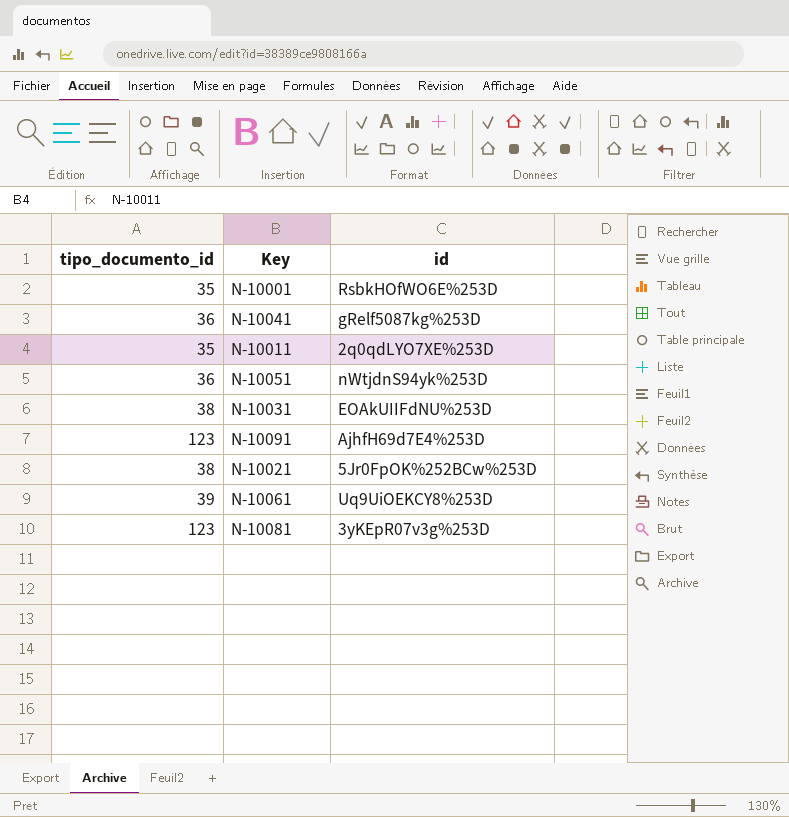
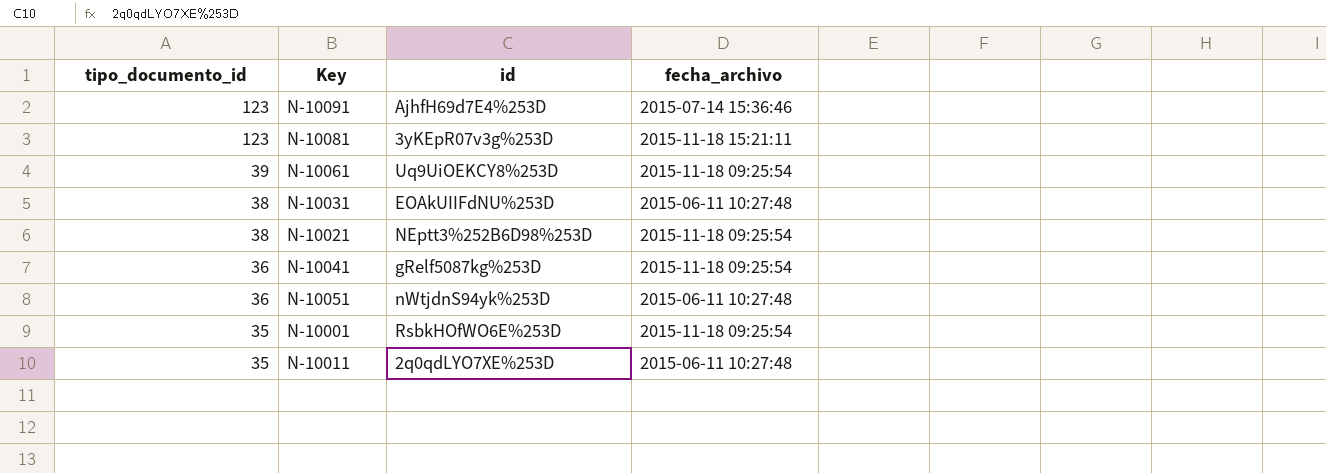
row order: none -> tipo_documento_id descending
column fecha_archivo | position: none -> 4
N-10021 | id: 5Jr0FpOK%252BCw%253D -> NEptt3%252B6D98%253D

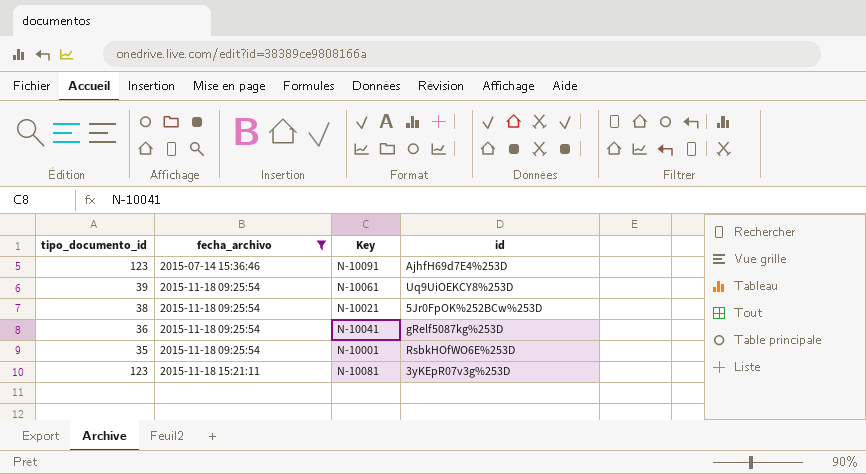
filter: none -> fecha_archivo != 2015-06-11 10:27:48
row order: tipo_documento_id descending -> fecha_archivo ascending
column fecha_archivo | position: 4 -> 2
N-10021 | id: NEptt3%252B6D98%253D -> 5Jr0FpOK%252BCw%253D

